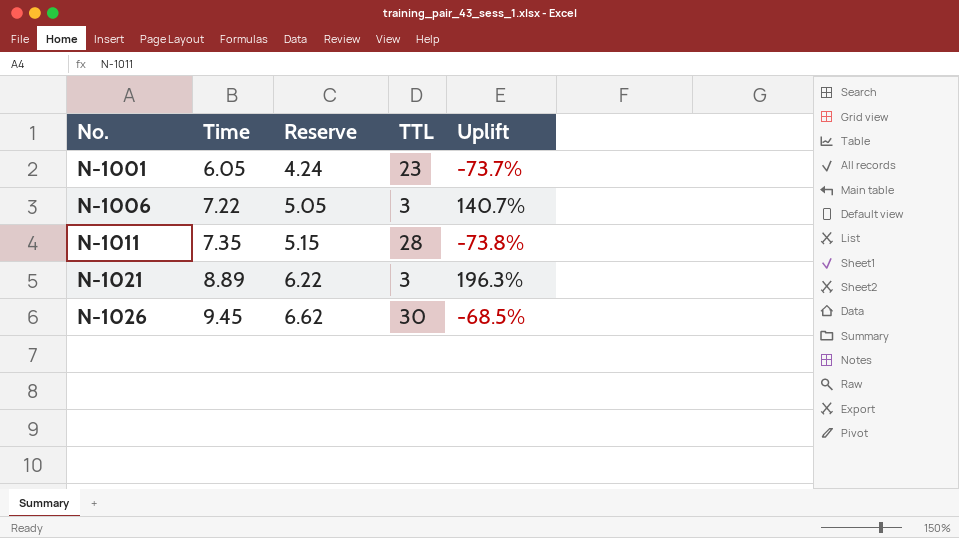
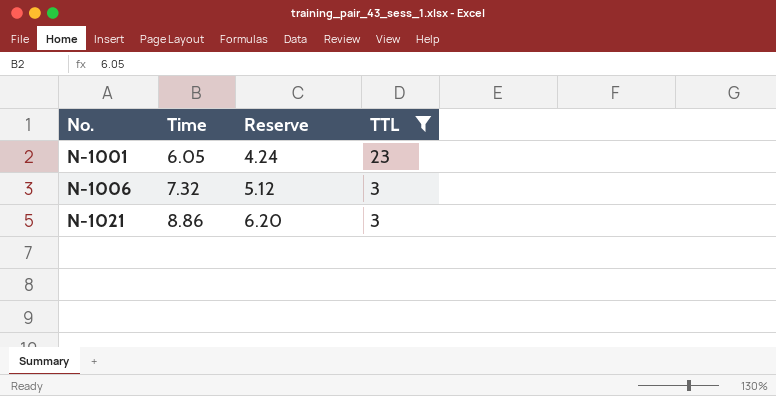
filter: none -> TTL <= 23
column Uplift | formula: ([Time] - [TTL]) / [TTL] -> none
N-1006 | Time: 7.22 -> 7.32
N-1006 | Reserve: 5.05 -> 5.12
N-1021 | Time: 8.89 -> 8.86
N-1021 | Reserve: 6.22 -> 6.20

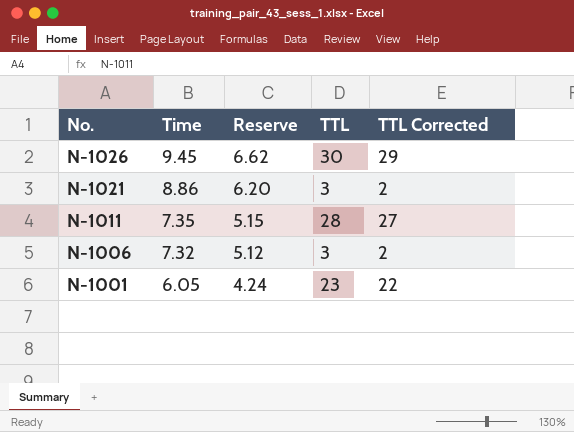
filter: TTL <= 23 -> none
row order: No. ascending -> No. descending
column TTL Corrected | formula: none -> [TTL] - 1

